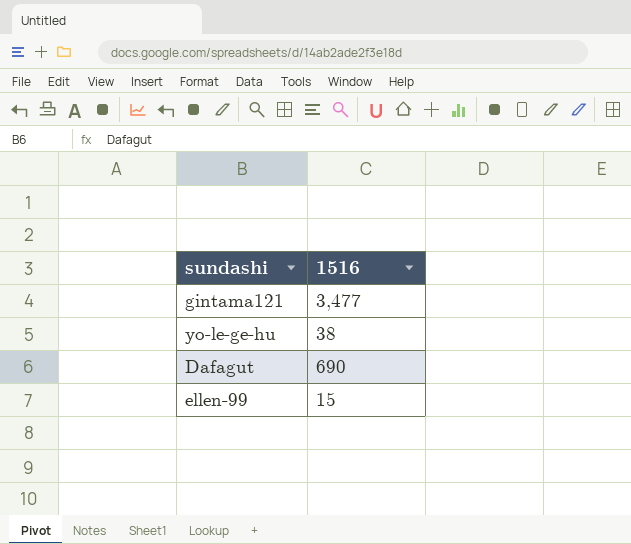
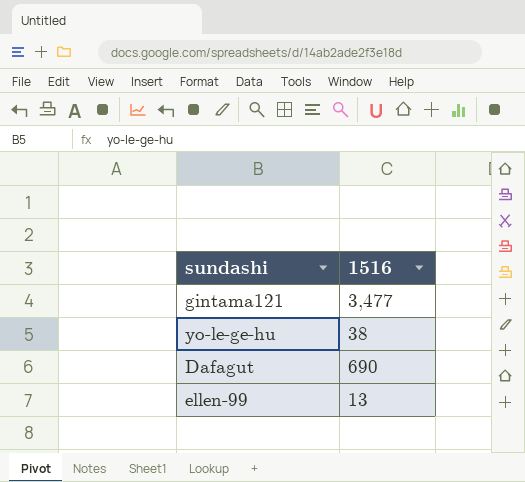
ellen-99 | 1516: 15 -> 13

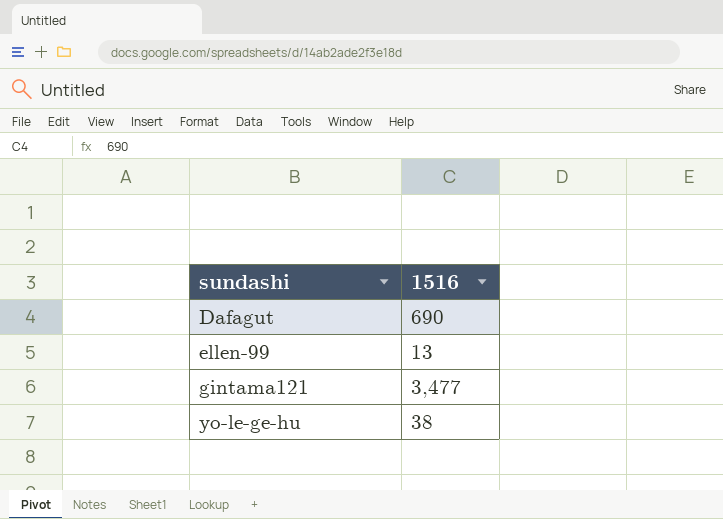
row order: none -> sundashi ascending

